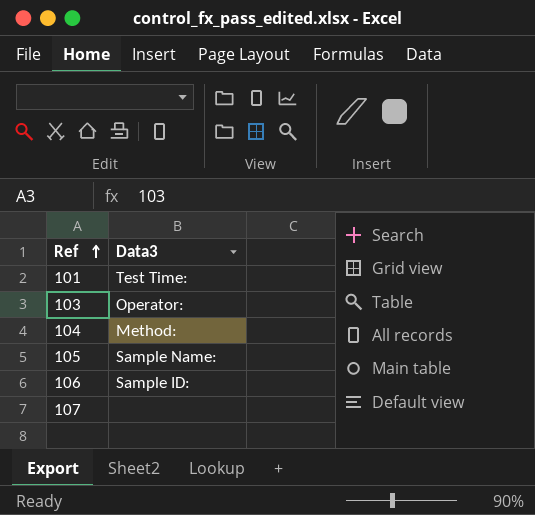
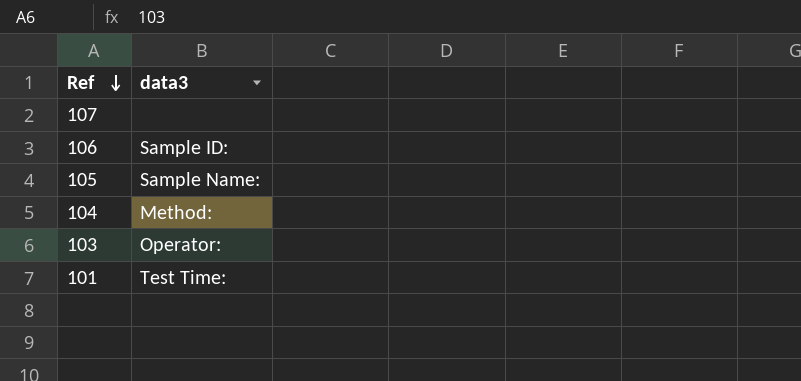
row order: Ref ascending -> Ref descending
column name: Data3 -> data3

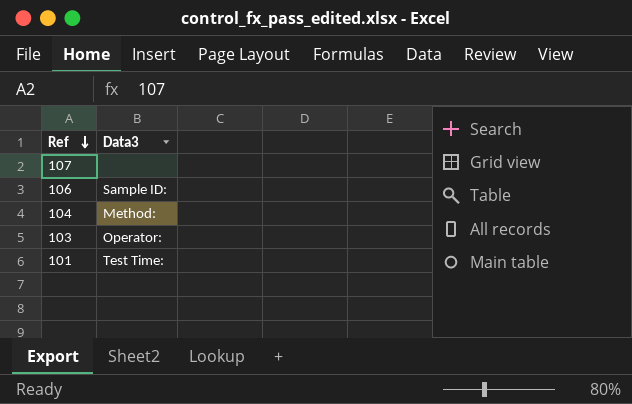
column name: data3 -> Data3
row 105: Sample Name: -> none

